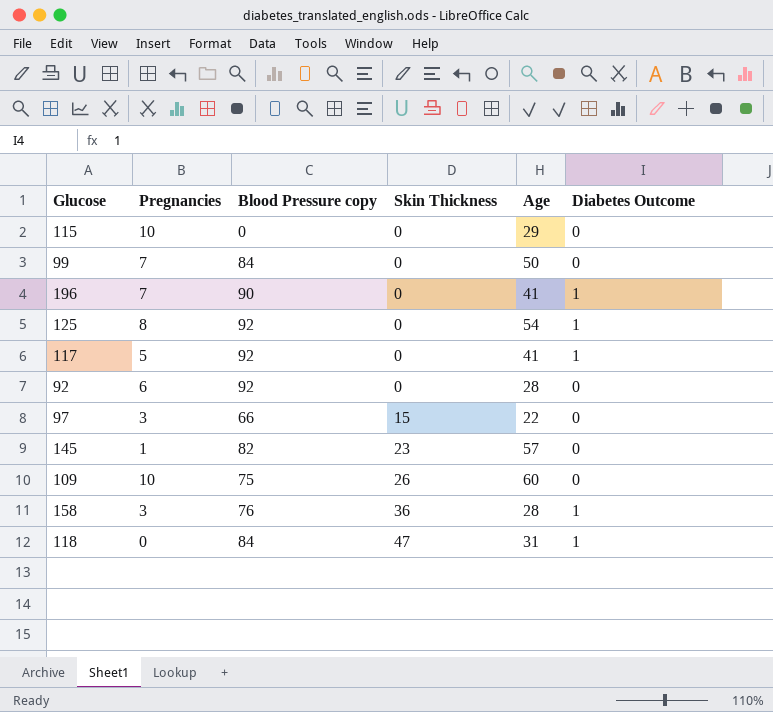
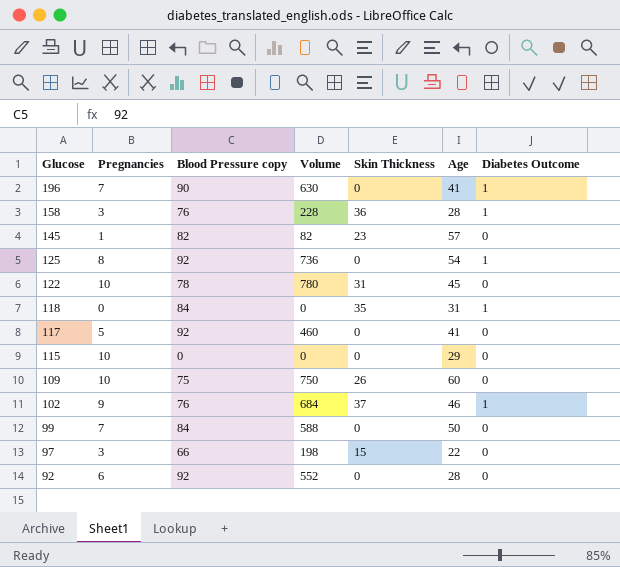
row order: Skin Thickness ascending -> Glucose descending
column Volume | formula: none -> [Pregnancies] * [Blood Pressure copy]
row 122: none -> 10 | 78 | 780 | 31 | 45 | 0
118 | Skin Thickness: 47 -> 35
117 | Diabetes Outcome: 1 -> 0
row 102: none -> 9 | 76 | 684 | 37 | 46 | 1

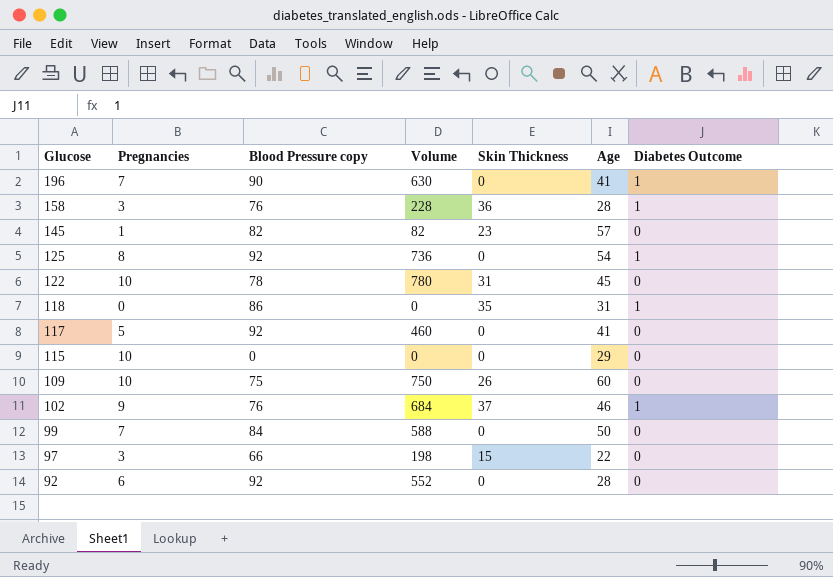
118 | Blood Pressure copy: 84 -> 86

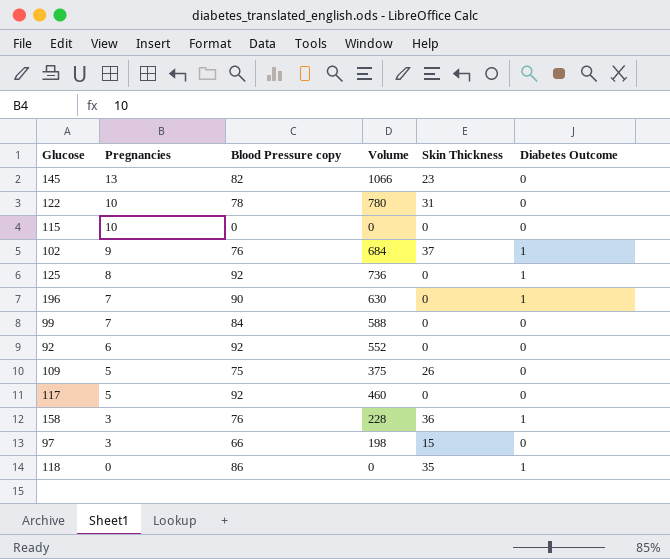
row order: Glucose descending -> Pregnancies descending
column Age | position: 6 -> none
145 | Pregnancies: 1 -> 13
145 | Volume: 82 -> 1066
109 | Pregnancies: 10 -> 5
109 | Volume: 750 -> 375

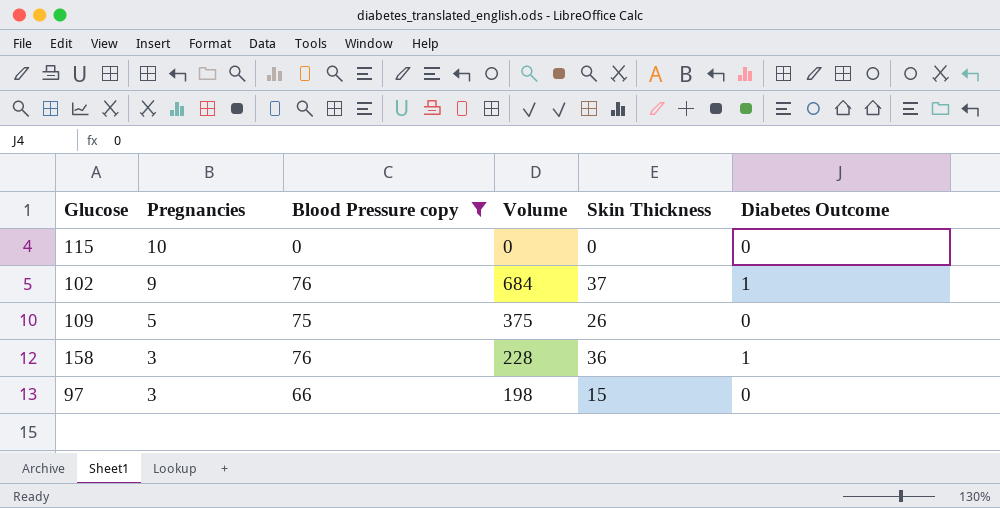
filter: none -> Blood Pressure copy <= 76

